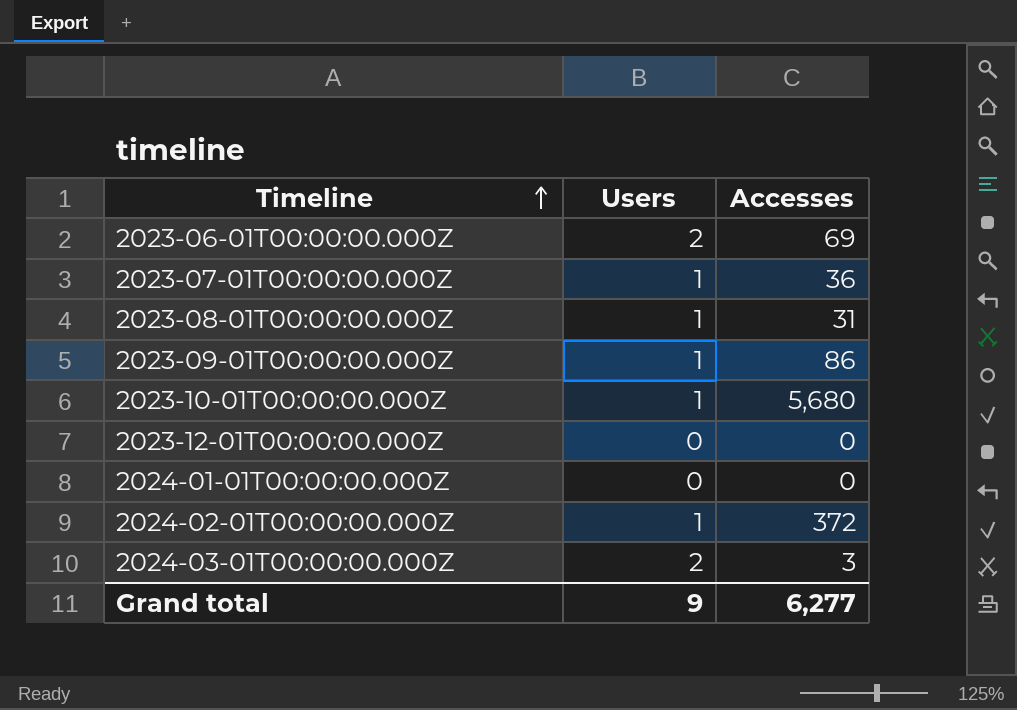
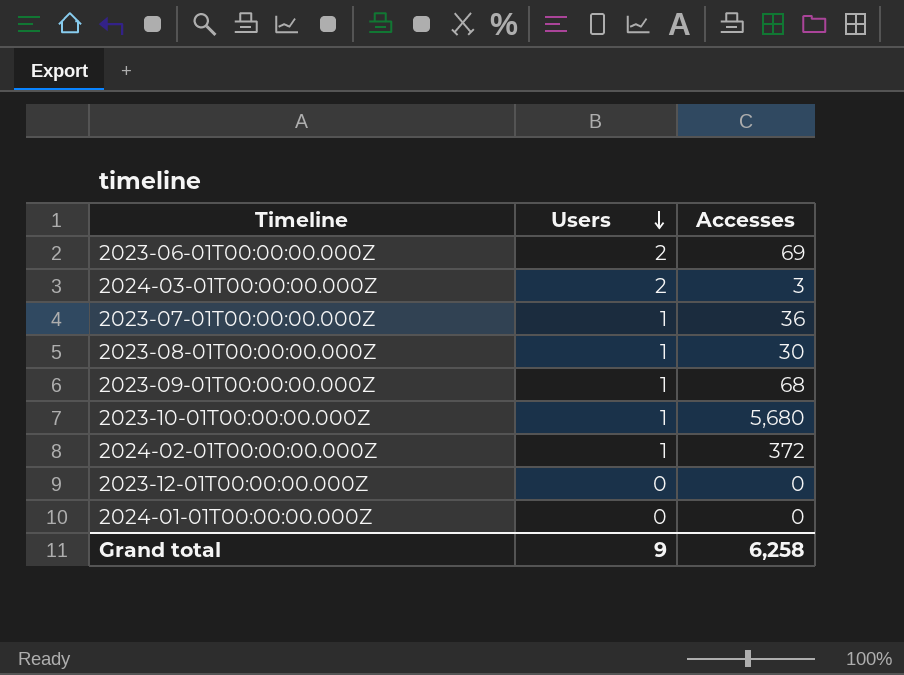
row order: Timeline ascending -> Users descending
2023-08-01T00:00:00.000Z | Accesses: 31 -> 30
2023-09-01T00:00:00.000Z | Accesses: 86 -> 68
Grand total | Accesses: 6,277 -> 6,258

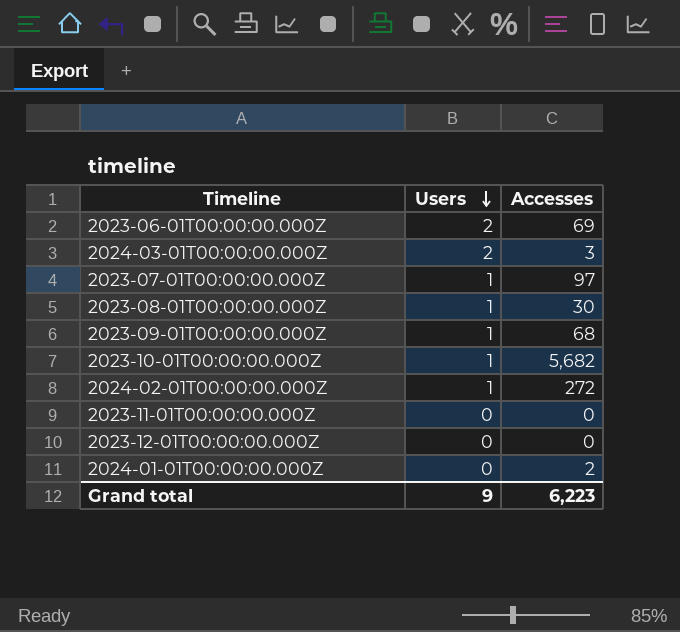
2023-07-01T00:00:00.000Z | Accesses: 36 -> 97
2023-10-01T00:00:00.000Z | Accesses: 5,680 -> 5,682
2024-02-01T00:00:00.000Z | Accesses: 372 -> 272
row 2023-11-01T00:00:00.000Z: none -> 0 | 0
2024-01-01T00:00:00.000Z | Accesses: 0 -> 2
Grand total | Accesses: 6,258 -> 6,223

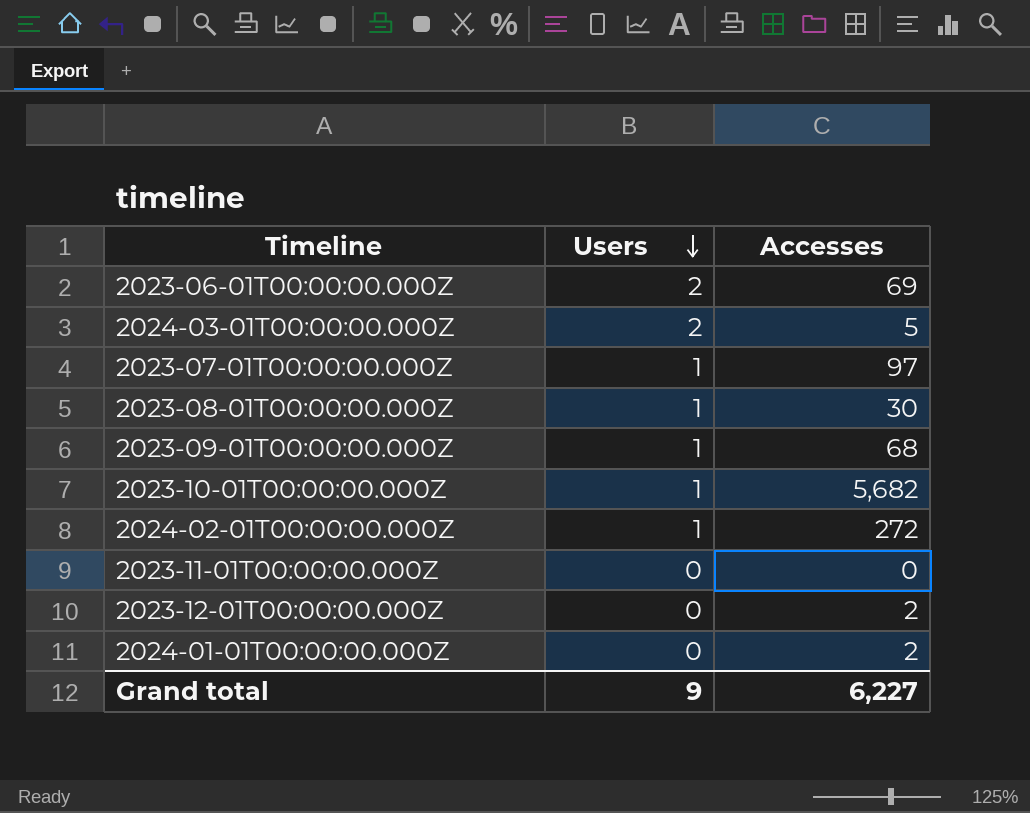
2024-03-01T00:00:00.000Z | Accesses: 3 -> 5
2023-12-01T00:00:00.000Z | Accesses: 0 -> 2
Grand total | Accesses: 6,223 -> 6,227

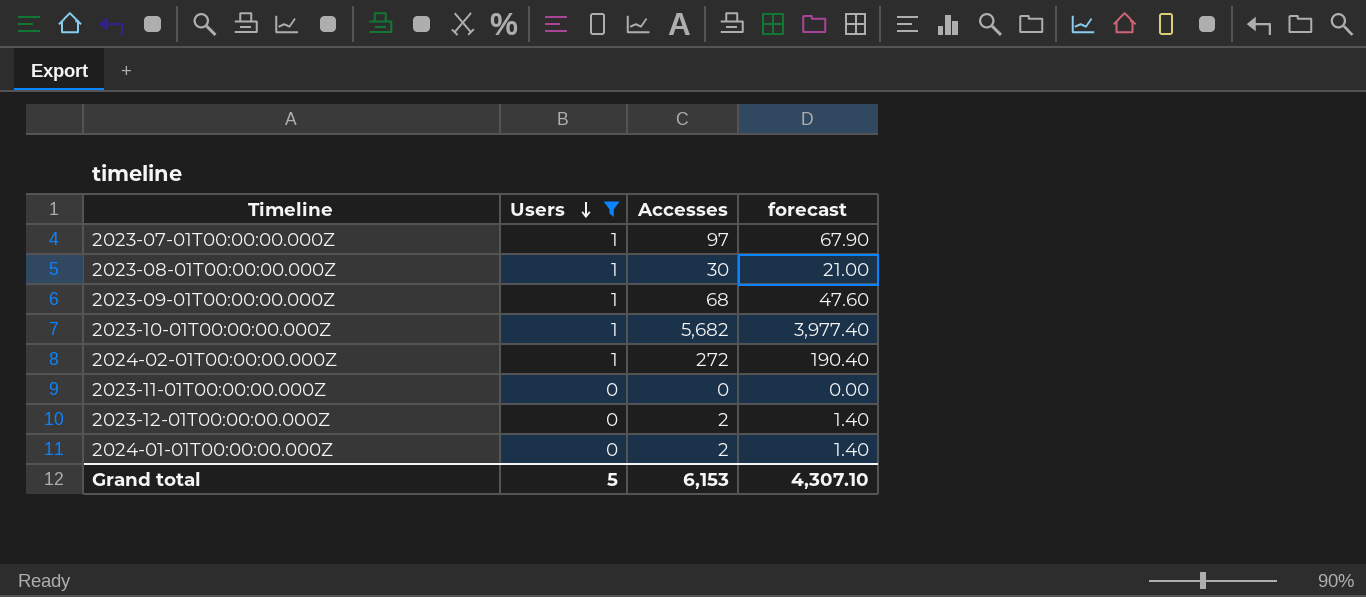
filter: none -> Users != 2
column forecast | formula: none -> [Accesses] * 0.7
Grand total | Users: 9 -> 5
Grand total | Accesses: 6,227 -> 6,153

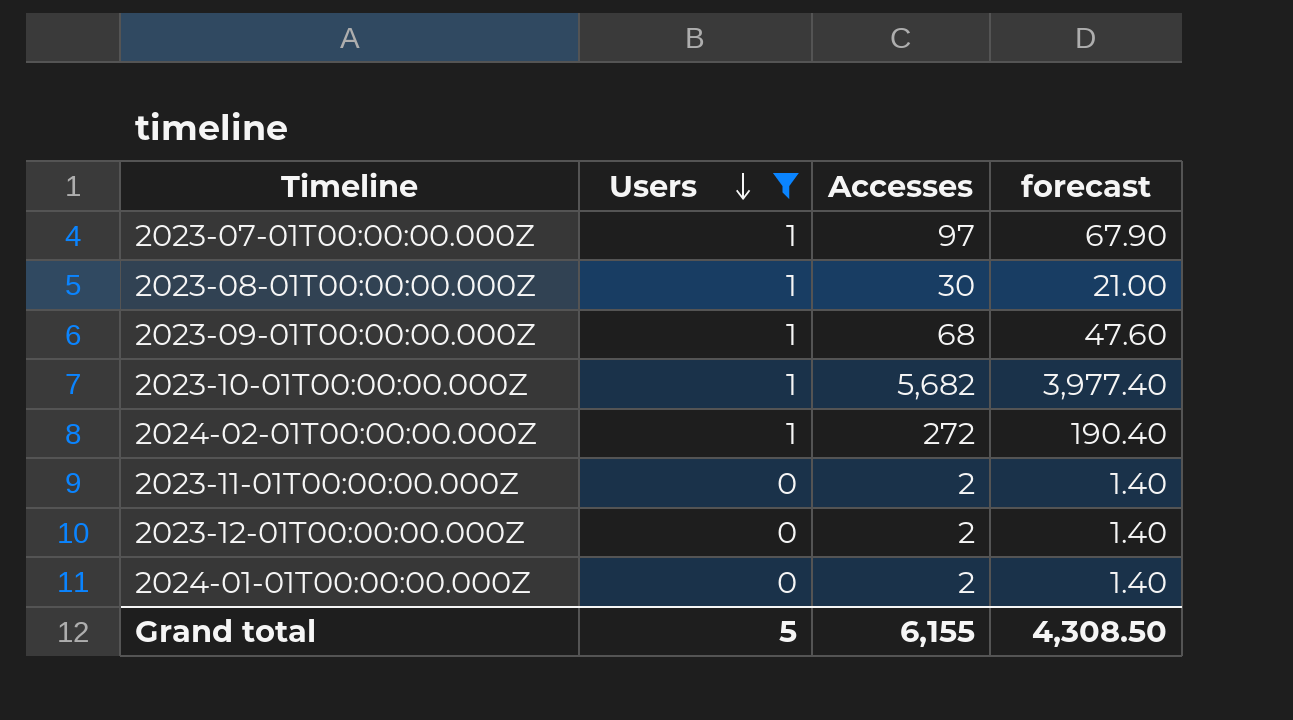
2023-11-01T00:00:00.000Z | Accesses: 0 -> 2
2023-11-01T00:00:00.000Z | forecast: 0.00 -> 1.40
Grand total | Accesses: 6,153 -> 6,155
Grand total | forecast: 4,307.10 -> 4,308.50

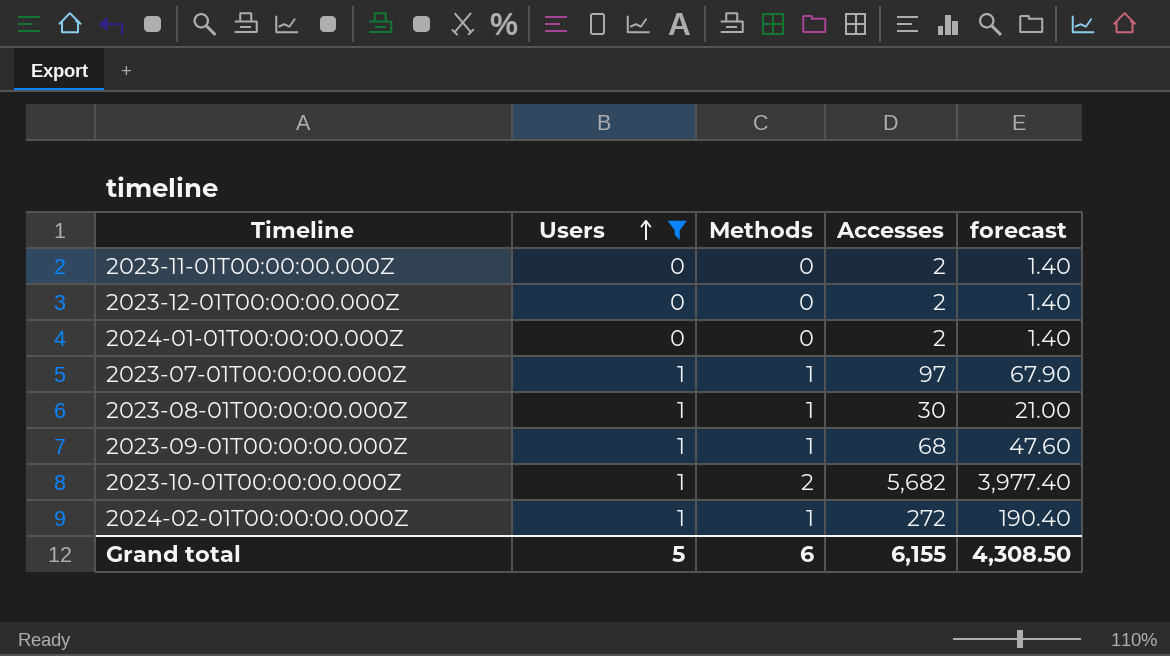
row order: Users descending -> Users ascending
column Methods | position: none -> 3

